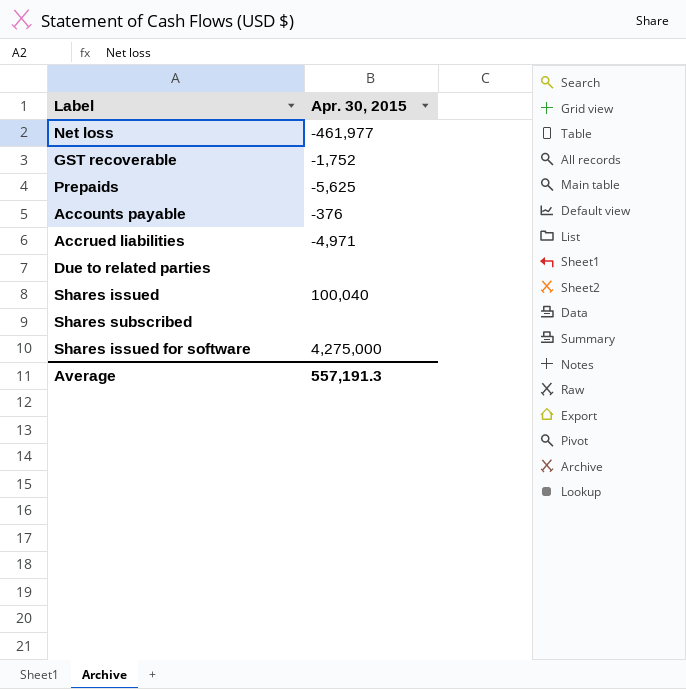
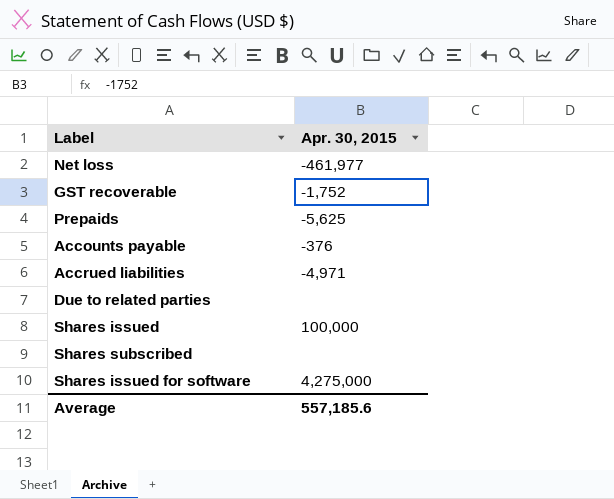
Shares issued | Apr. 30, 2015: 100,040 -> 100,000
Average | Apr. 30, 2015: 557,191.3 -> 557,185.6

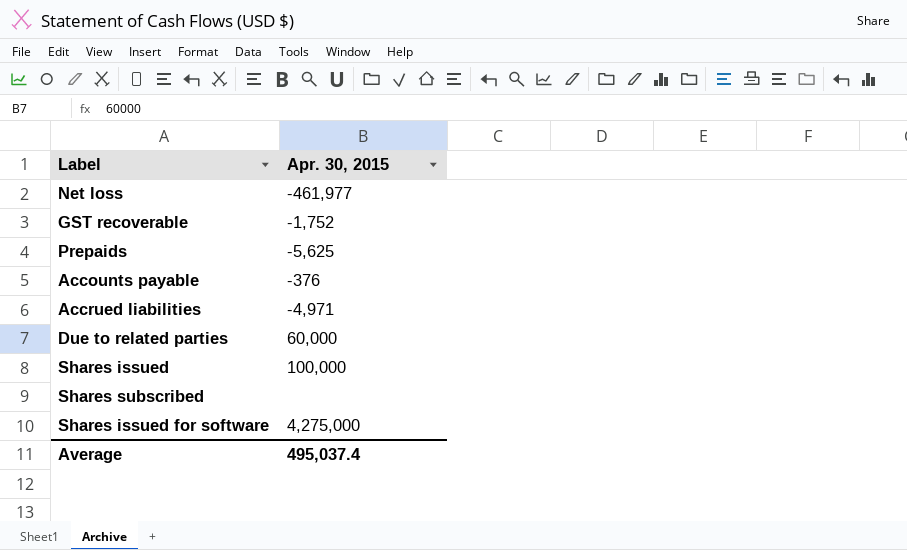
Due to related parties | Apr. 30, 2015: none -> 60,000
Average | Apr. 30, 2015: 557,185.6 -> 495,037.4

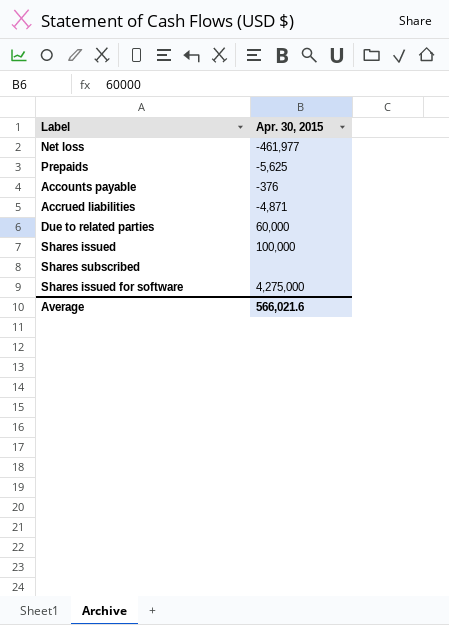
row GST recoverable: -1,752 -> none
Accrued liabilities | Apr. 30, 2015: -4,971 -> -4,871
Average | Apr. 30, 2015: 495,037.4 -> 566,021.6

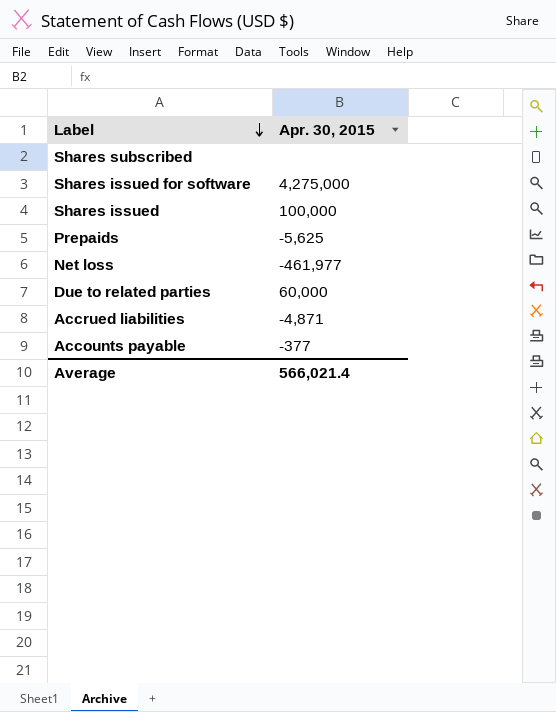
row order: none -> Label descending
Accounts payable | Apr. 30, 2015: -376 -> -377
Average | Apr. 30, 2015: 566,021.6 -> 566,021.4

